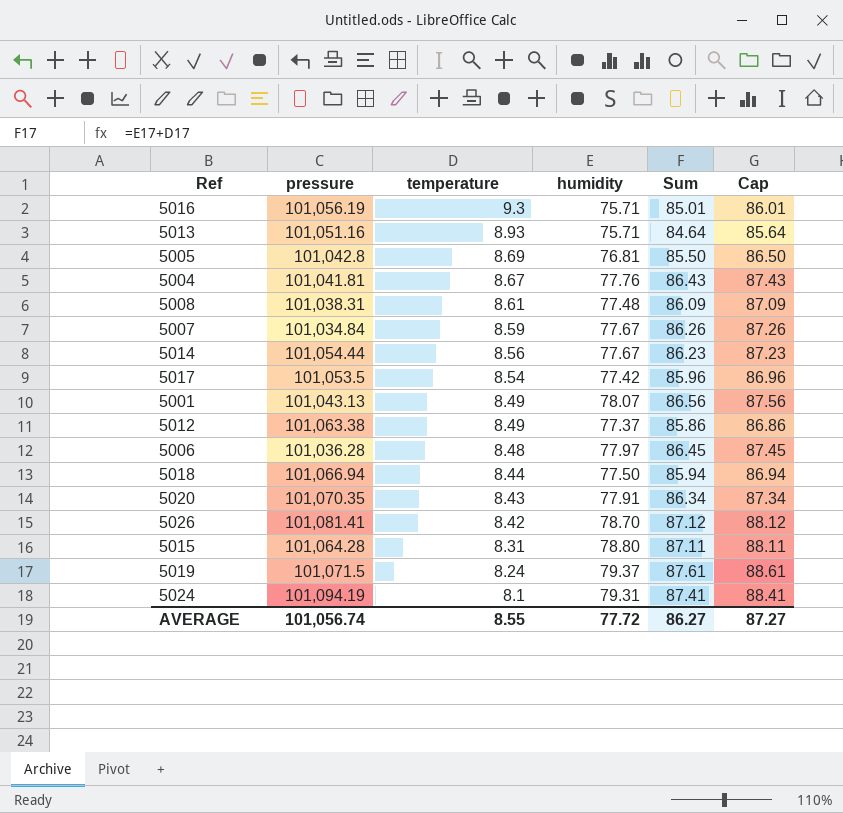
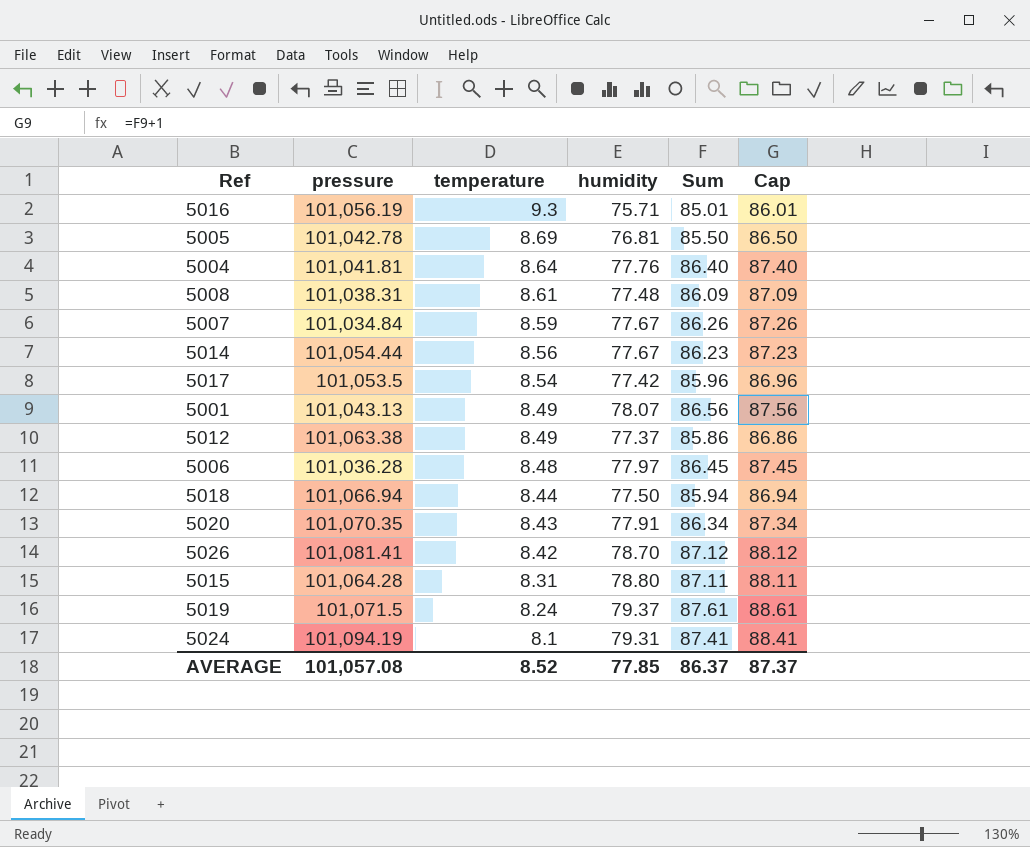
row 5013: 101,051.16 | 8.93 | 75.71 | 84.64 | 85.64 -> none
5005 | pressure: 101,042.8 -> 101,042.78
5004 | temperature: 8.67 -> 8.64
5004 | Sum: 86.43 -> 86.40
5004 | Cap: 87.43 -> 87.40
AVERAGE | pressure: 101,056.74 -> 101,057.08
AVERAGE | temperature: 8.55 -> 8.52
AVERAGE | humidity: 77.72 -> 77.85
AVERAGE | Sum: 86.27 -> 86.37
AVERAGE | Cap: 87.27 -> 87.37

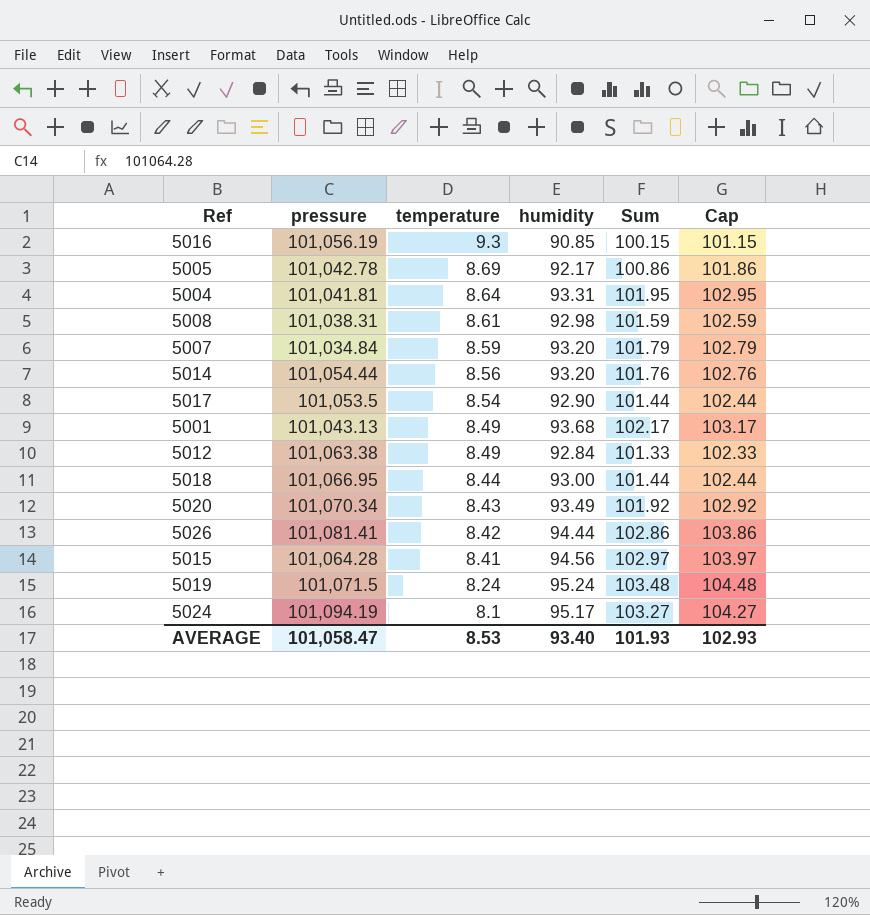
row 5006: 101,036.28 | 8.48 | 77.97 | 86.45 | 87.45 -> none
5016 | humidity: 75.71 -> 90.85
5016 | Sum: 85.01 -> 100.15
5016 | Cap: 86.01 -> 101.15
5005 | humidity: 76.81 -> 92.17
5005 | Sum: 85.50 -> 100.86
5005 | Cap: 86.50 -> 101.86
5004 | humidity: 77.76 -> 93.31
5004 | Sum: 86.40 -> 101.95
5004 | Cap: 87.40 -> 102.95
5008 | humidity: 77.48 -> 92.98
5008 | Sum: 86.09 -> 101.59
5008 | Cap: 87.09 -> 102.59
5007 | humidity: 77.67 -> 93.20
5007 | Sum: 86.26 -> 101.79
5007 | Cap: 87.26 -> 102.79
5014 | humidity: 77.67 -> 93.20
5014 | Sum: 86.23 -> 101.76
5014 | Cap: 87.23 -> 102.76
5017 | humidity: 77.42 -> 92.90
5017 | Sum: 85.96 -> 101.44
5017 | Cap: 86.96 -> 102.44
5001 | humidity: 78.07 -> 93.68
5001 | Sum: 86.56 -> 102.17
5001 | Cap: 87.56 -> 103.17
5012 | humidity: 77.37 -> 92.84
5012 | Sum: 85.86 -> 101.33
5012 | Cap: 86.86 -> 102.33
5018 | pressure: 101,066.94 -> 101,066.95
5018 | humidity: 77.50 -> 93.00
5018 | Sum: 85.94 -> 101.44
5018 | Cap: 86.94 -> 102.44
5020 | pressure: 101,070.35 -> 101,070.34
5020 | humidity: 77.91 -> 93.49
5020 | Sum: 86.34 -> 101.92
5020 | Cap: 87.34 -> 102.92
5026 | humidity: 78.70 -> 94.44
5026 | Sum: 87.12 -> 102.86
5026 | Cap: 88.12 -> 103.86
5015 | temperature: 8.31 -> 8.41
5015 | humidity: 78.80 -> 94.56
5015 | Sum: 87.11 -> 102.97
5015 | Cap: 88.11 -> 103.97
5019 | humidity: 79.37 -> 95.24
5019 | Sum: 87.61 -> 103.48
5019 | Cap: 88.61 -> 104.48
5024 | humidity: 79.31 -> 95.17
5024 | Sum: 87.41 -> 103.27
5024 | Cap: 88.41 -> 104.27
AVERAGE | pressure: 101,057.08 -> 101,058.47
AVERAGE | temperature: 8.52 -> 8.53
AVERAGE | humidity: 77.85 -> 93.40
AVERAGE | Sum: 86.37 -> 101.93
AVERAGE | Cap: 87.37 -> 102.93

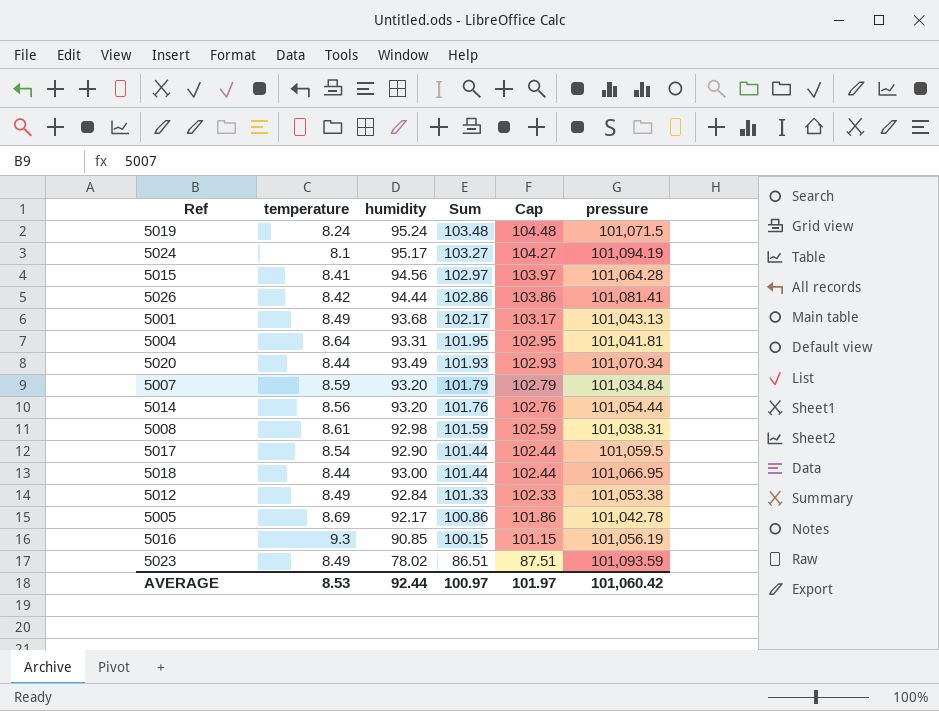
row order: temperature descending -> Sum descending
column pressure | position: 2 -> 6
5020 | temperature: 8.43 -> 8.44
5020 | Sum: 101.92 -> 101.93
5020 | Cap: 102.92 -> 102.93
5017 | pressure: 101,053.5 -> 101,059.5
5012 | pressure: 101,063.38 -> 101,053.38
row 5023: none -> 8.49 | 78.02 | 86.51 | 87.51 | 101,093.59
AVERAGE | humidity: 93.40 -> 92.44
AVERAGE | Sum: 101.93 -> 100.97
AVERAGE | Cap: 102.93 -> 101.97
AVERAGE | pressure: 101,058.47 -> 101,060.42

